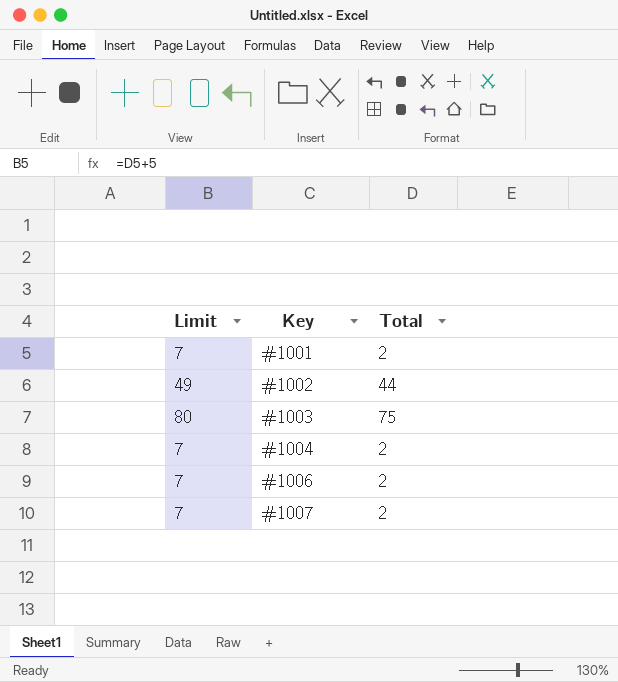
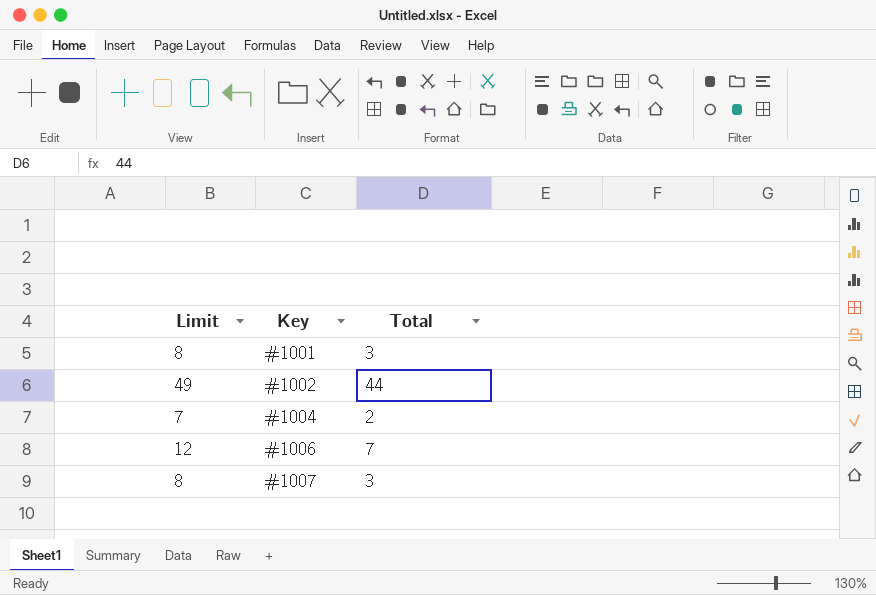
row #1003: 80 | 75 -> none
#1001 | Limit: 7 -> 8
#1001 | Total: 2 -> 3
#1006 | Limit: 7 -> 12
#1006 | Total: 2 -> 7
#1007 | Limit: 7 -> 8
#1007 | Total: 2 -> 3

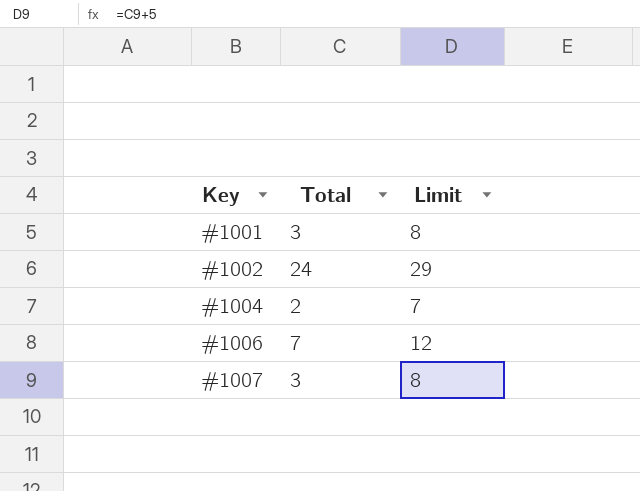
column Limit | position: 1 -> 3
#1002 | Total: 44 -> 24
#1002 | Limit: 49 -> 29

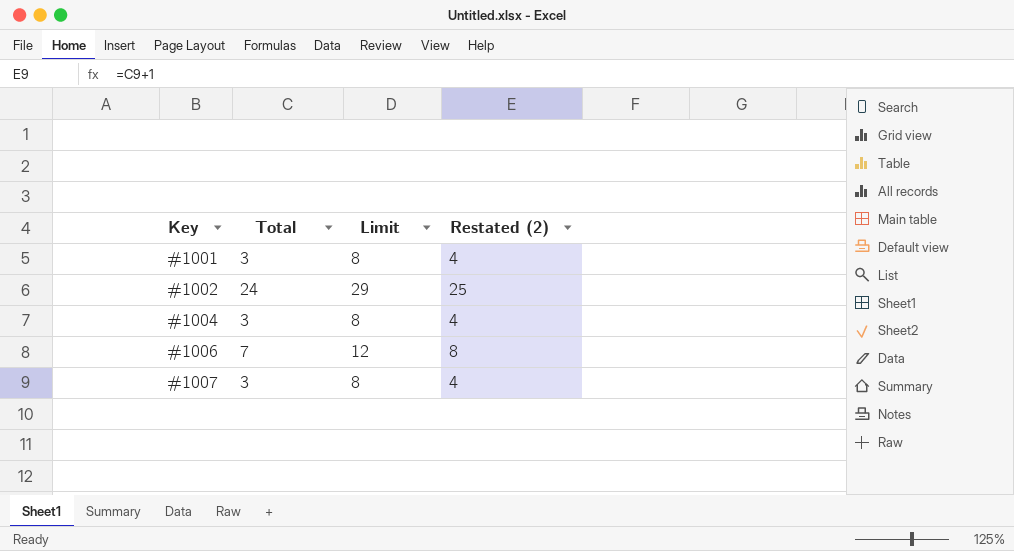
column Restated (2) | formula: none -> [Total] + 1
#1004 | Total: 2 -> 3
#1004 | Limit: 7 -> 8

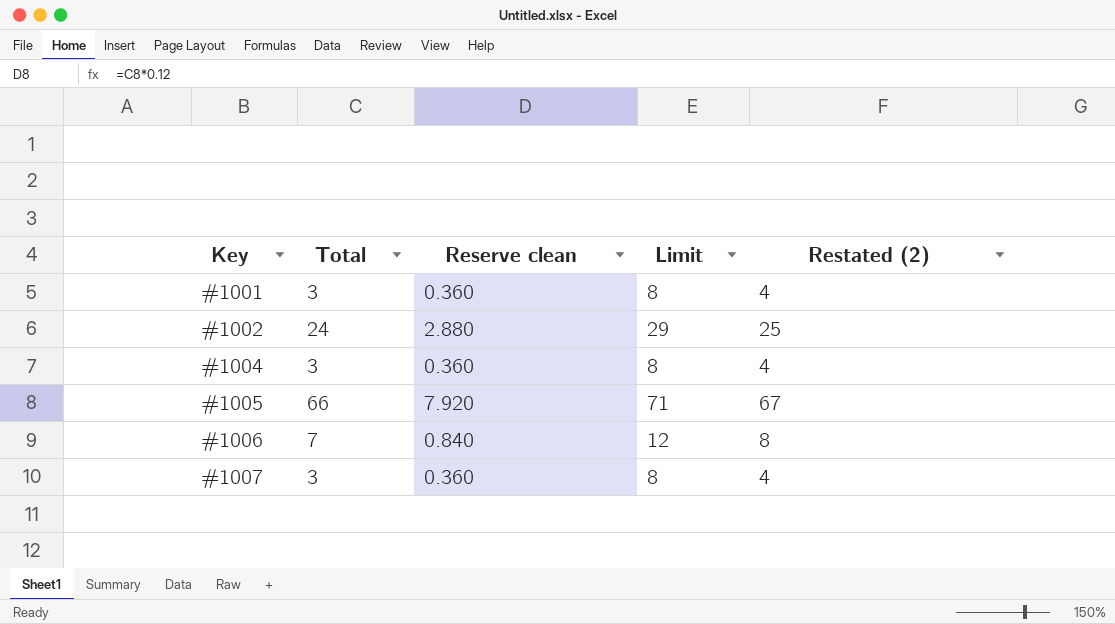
column Reserve clean | formula: none -> [Total] * 0.12
row #1005: none -> 66 | 7.920 | 71 | 67

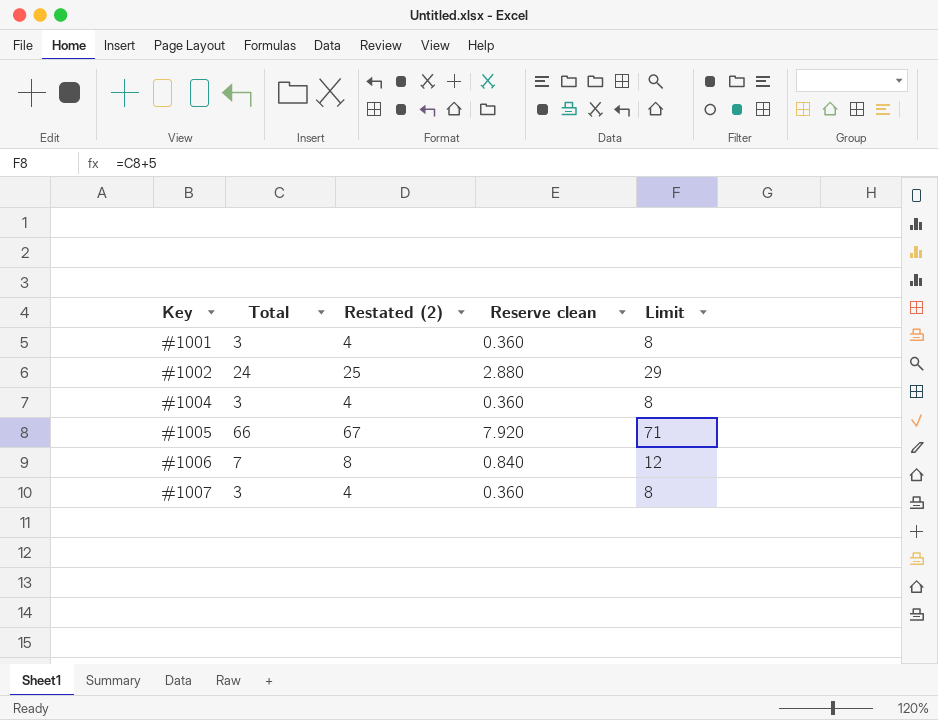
column Restated (2) | position: 5 -> 3

